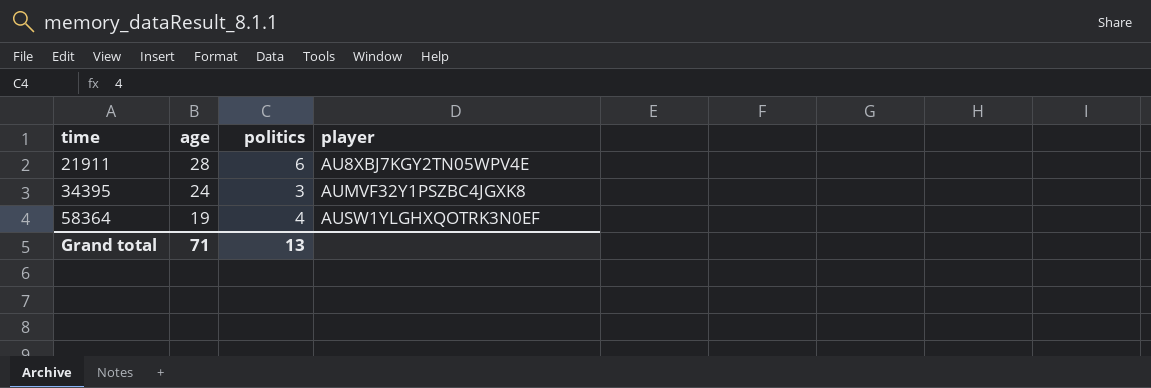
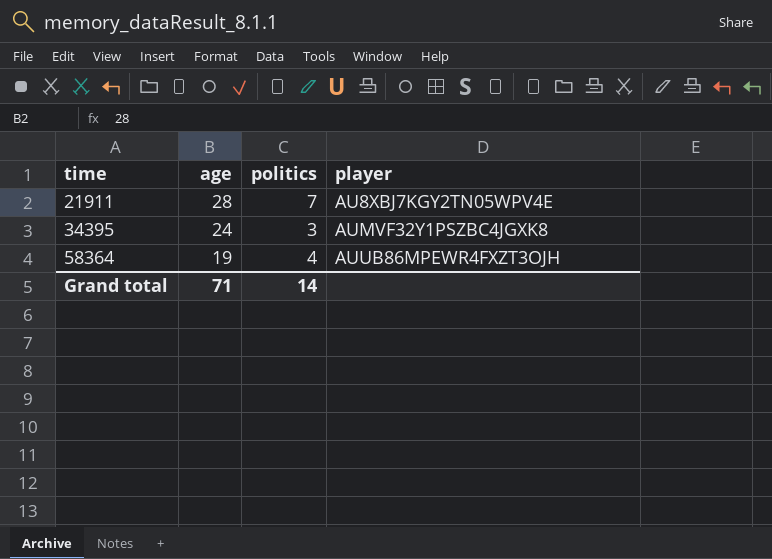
21911 | politics: 6 -> 7
58364 | player: AUSW1YLGHXQOTRK3N0EF -> AUUB86MPEWR4FXZT3OJH
Grand total | politics: 13 -> 14

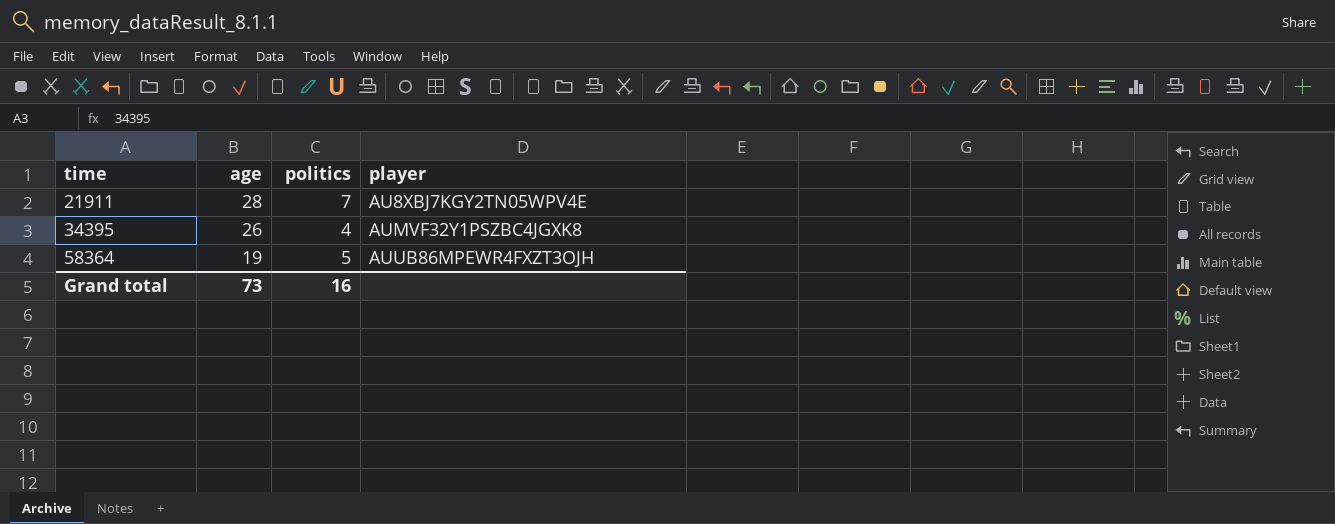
34395 | age: 24 -> 26
34395 | politics: 3 -> 4
58364 | politics: 4 -> 5
Grand total | age: 71 -> 73
Grand total | politics: 14 -> 16

